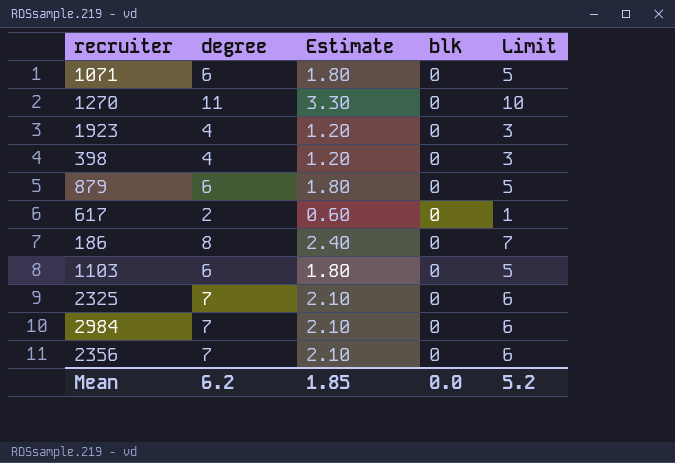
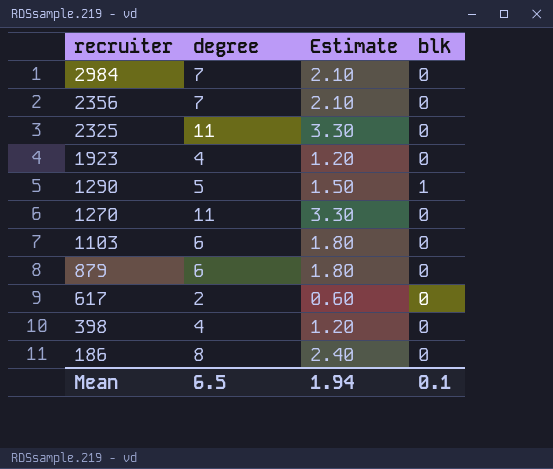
row order: none -> recruiter descending
column Limit | formula: [degree] - 1 -> none
row 1071: 6 | 1.80 | 0 | 5 -> none
2325 | degree: 7 -> 11
2325 | Estimate: 2.10 -> 3.30
row 1290: none -> 5 | 1.50 | 1
Mean | degree: 6.2 -> 6.5
Mean | Estimate: 1.85 -> 1.94
Mean | blk: 0.0 -> 0.1

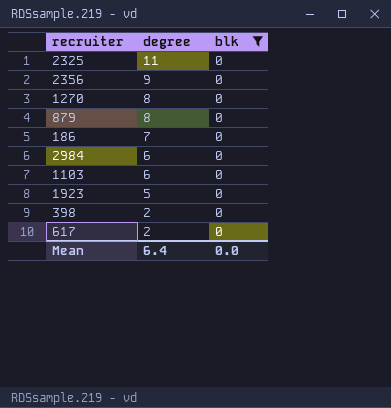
filter: none -> blk = 0
row order: recruiter descending -> degree descending
column Estimate | formula: [degree] * 0.3 -> none
2356 | degree: 7 -> 9
1270 | degree: 11 -> 8
879 | degree: 6 -> 8
186 | degree: 8 -> 7
2984 | degree: 7 -> 6
1923 | degree: 4 -> 5
398 | degree: 4 -> 2
Mean | degree: 6.5 -> 6.4
Mean | blk: 0.1 -> 0.0

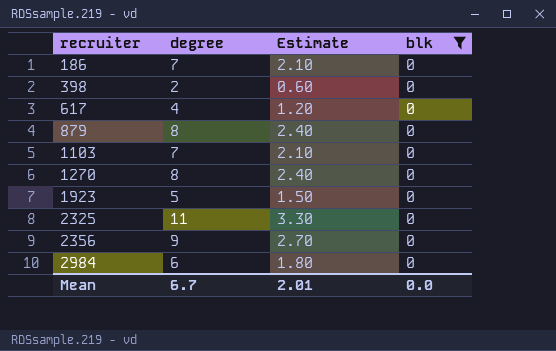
row order: degree descending -> recruiter ascending
column Estimate | formula: none -> [degree] * 0.3
617 | degree: 2 -> 4
1103 | degree: 6 -> 7
Mean | degree: 6.4 -> 6.7

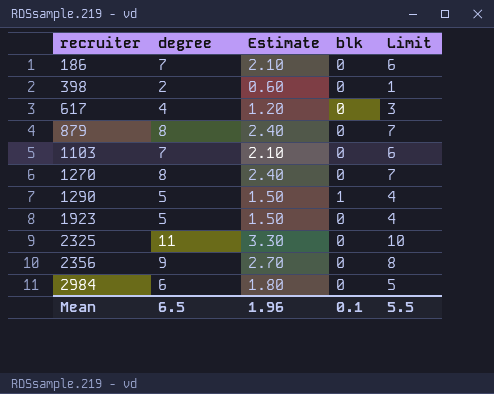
filter: blk = 0 -> none
column Limit | formula: none -> [degree] - 1
Mean | degree: 6.7 -> 6.5
Mean | Estimate: 2.01 -> 1.96
Mean | blk: 0.0 -> 0.1

